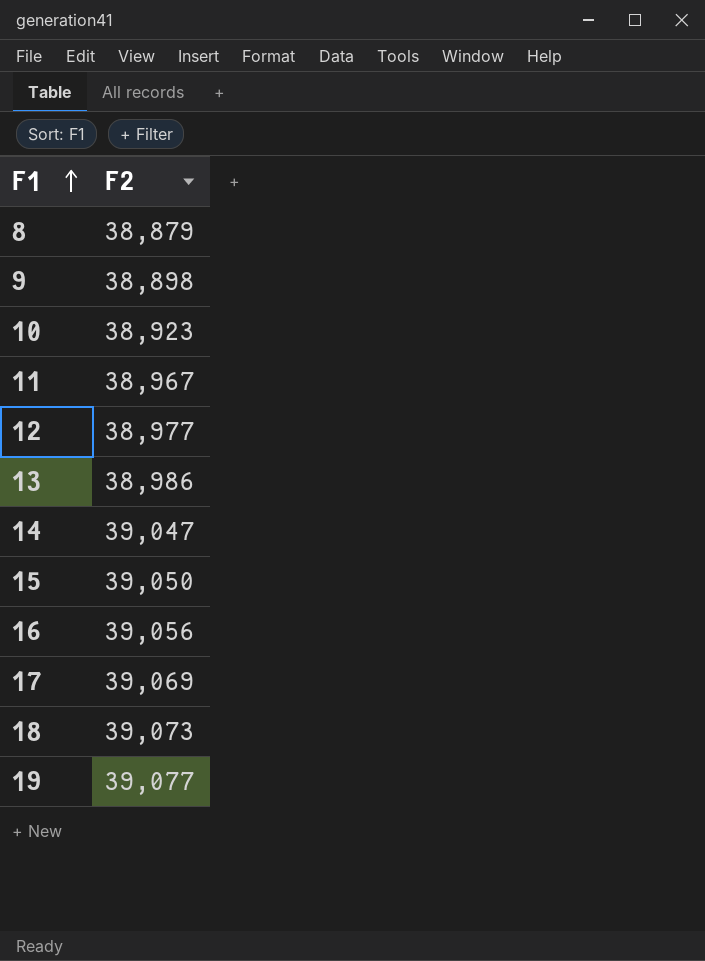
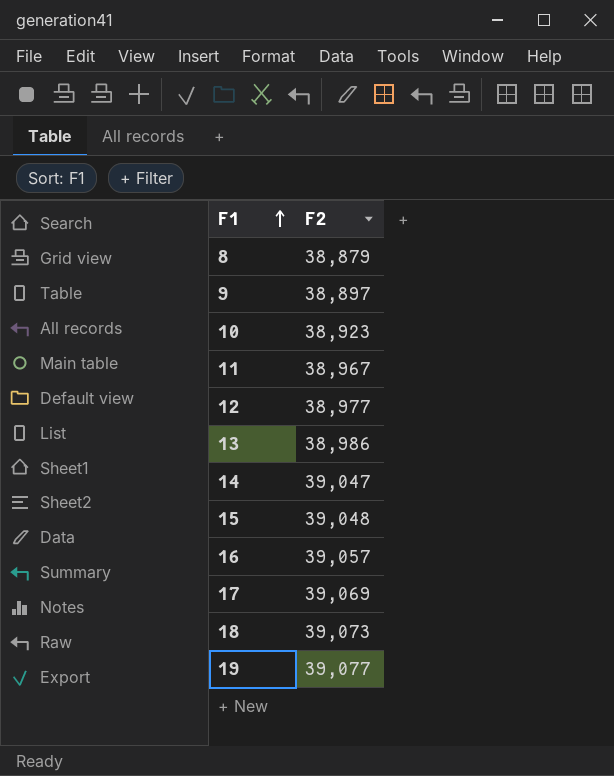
9 | F2: 38,898 -> 38,897
15 | F2: 39,050 -> 39,048
16 | F2: 39,056 -> 39,057

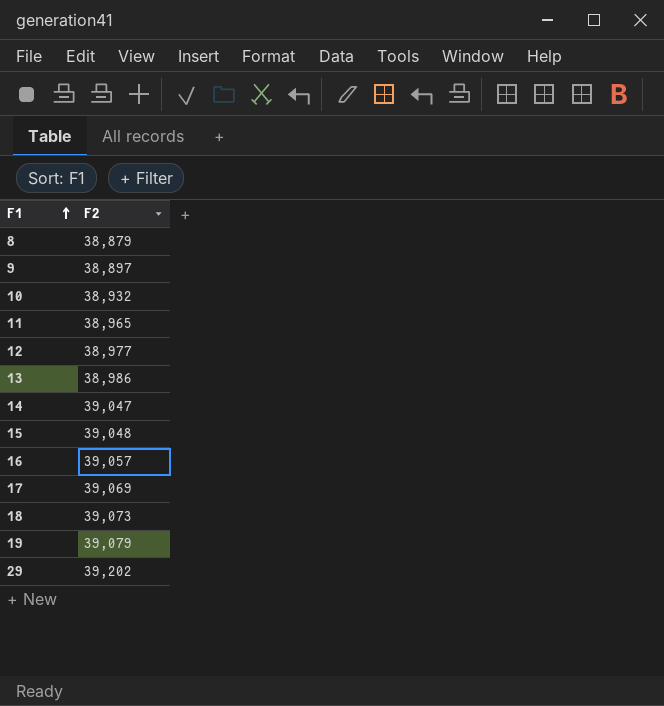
10 | F2: 38,923 -> 38,932
11 | F2: 38,967 -> 38,965
19 | F2: 39,077 -> 39,079
row 29: none -> 39,202

